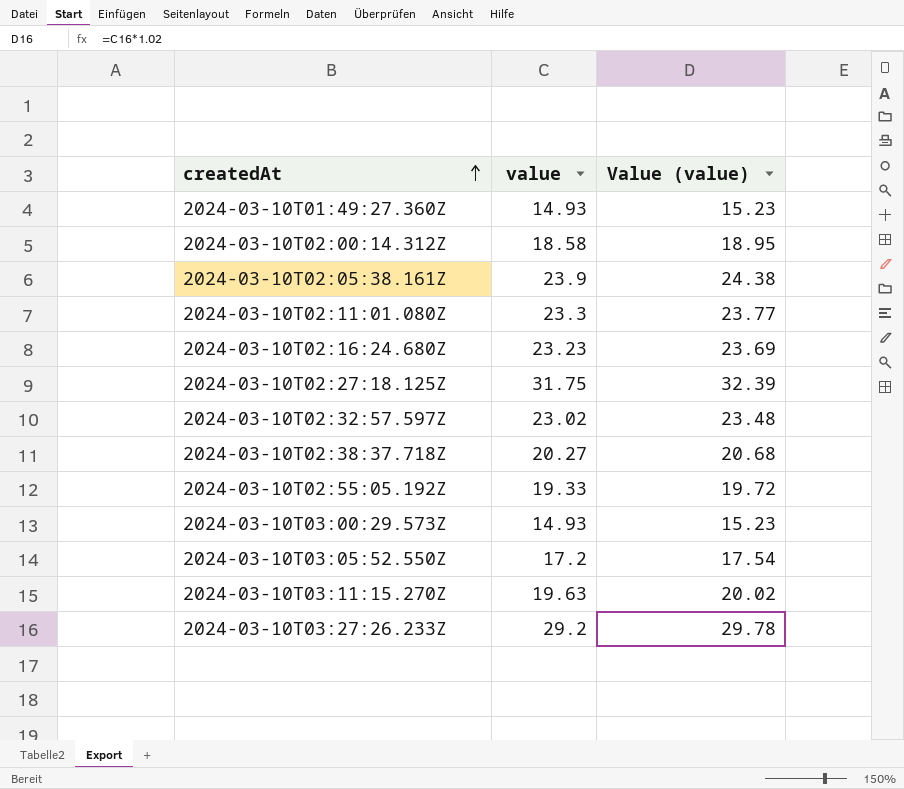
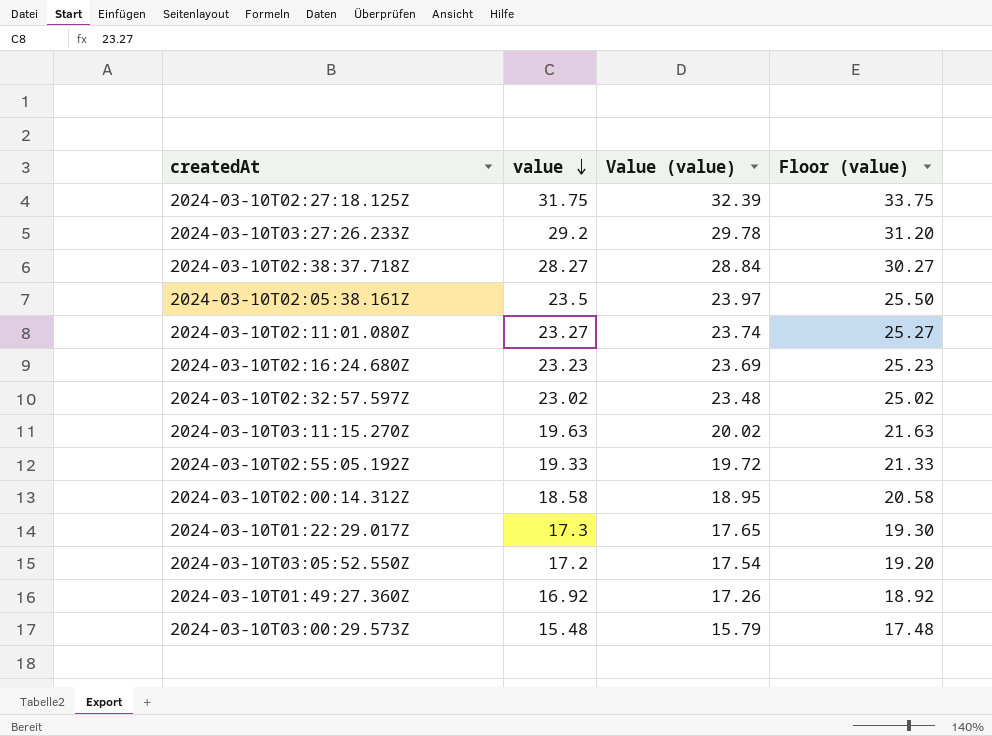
row order: createdAt ascending -> value descending
column Floor (value) | formula: none -> [value] + 2
2024-03-10T02:38:37.718Z | value: 20.27 -> 28.27
2024-03-10T02:38:37.718Z | Value (value): 20.68 -> 28.84
2024-03-10T02:05:38.161Z | value: 23.9 -> 23.5
2024-03-10T02:05:38.161Z | Value (value): 24.38 -> 23.97
2024-03-10T02:11:01.080Z | value: 23.3 -> 23.27
2024-03-10T02:11:01.080Z | Value (value): 23.77 -> 23.74
row 2024-03-10T01:22:29.017Z: none -> 17.3 | 17.65 | 19.30
2024-03-10T01:49:27.360Z | value: 14.93 -> 16.92
2024-03-10T01:49:27.360Z | Value (value): 15.23 -> 17.26
2024-03-10T03:00:29.573Z | value: 14.93 -> 15.48
2024-03-10T03:00:29.573Z | Value (value): 15.23 -> 15.79

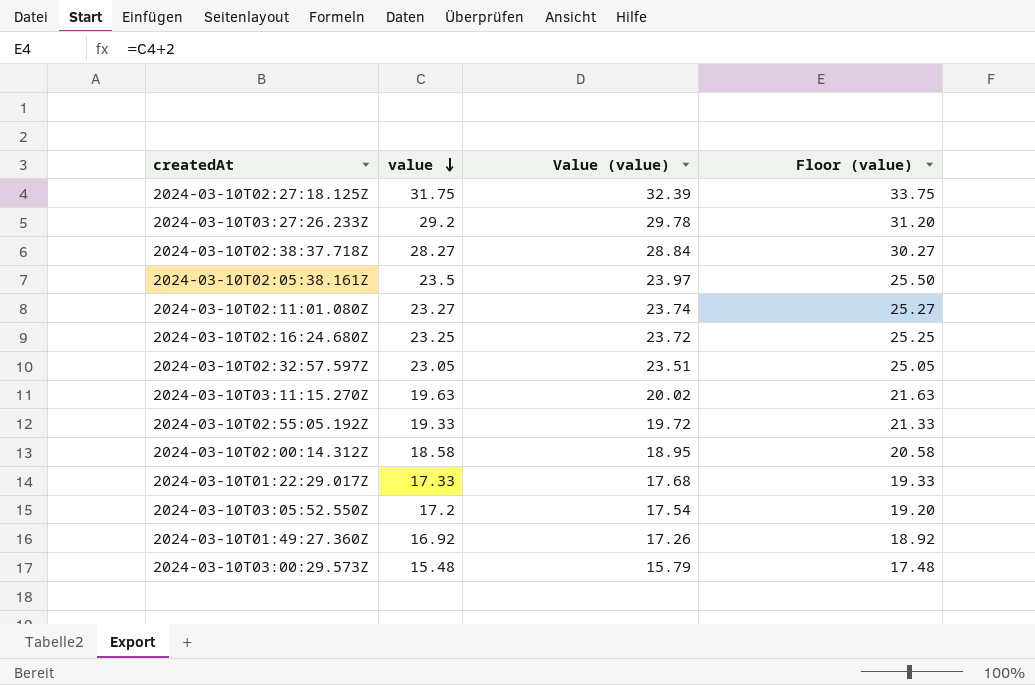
2024-03-10T02:16:24.680Z | value: 23.23 -> 23.25
2024-03-10T02:16:24.680Z | Value (value): 23.69 -> 23.72
2024-03-10T02:16:24.680Z | Floor (value): 25.23 -> 25.25
2024-03-10T02:32:57.597Z | value: 23.02 -> 23.05
2024-03-10T02:32:57.597Z | Value (value): 23.48 -> 23.51
2024-03-10T02:32:57.597Z | Floor (value): 25.02 -> 25.05
2024-03-10T01:22:29.017Z | value: 17.3 -> 17.33
2024-03-10T01:22:29.017Z | Value (value): 17.65 -> 17.68
2024-03-10T01:22:29.017Z | Floor (value): 19.30 -> 19.33

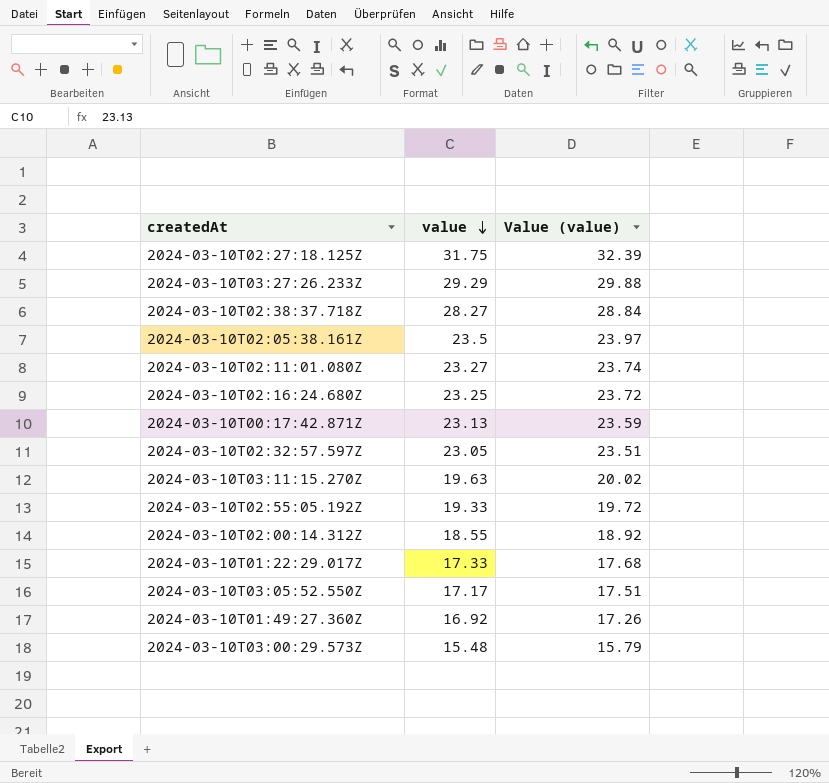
column Floor (value) | formula: [value] + 2 -> none
2024-03-10T03:27:26.233Z | value: 29.2 -> 29.29
2024-03-10T03:27:26.233Z | Value (value): 29.78 -> 29.88
row 2024-03-10T00:17:42.871Z: none -> 23.13 | 23.59
2024-03-10T02:00:14.312Z | value: 18.58 -> 18.55
2024-03-10T02:00:14.312Z | Value (value): 18.95 -> 18.92
2024-03-10T03:05:52.550Z | value: 17.2 -> 17.17
2024-03-10T03:05:52.550Z | Value (value): 17.54 -> 17.51

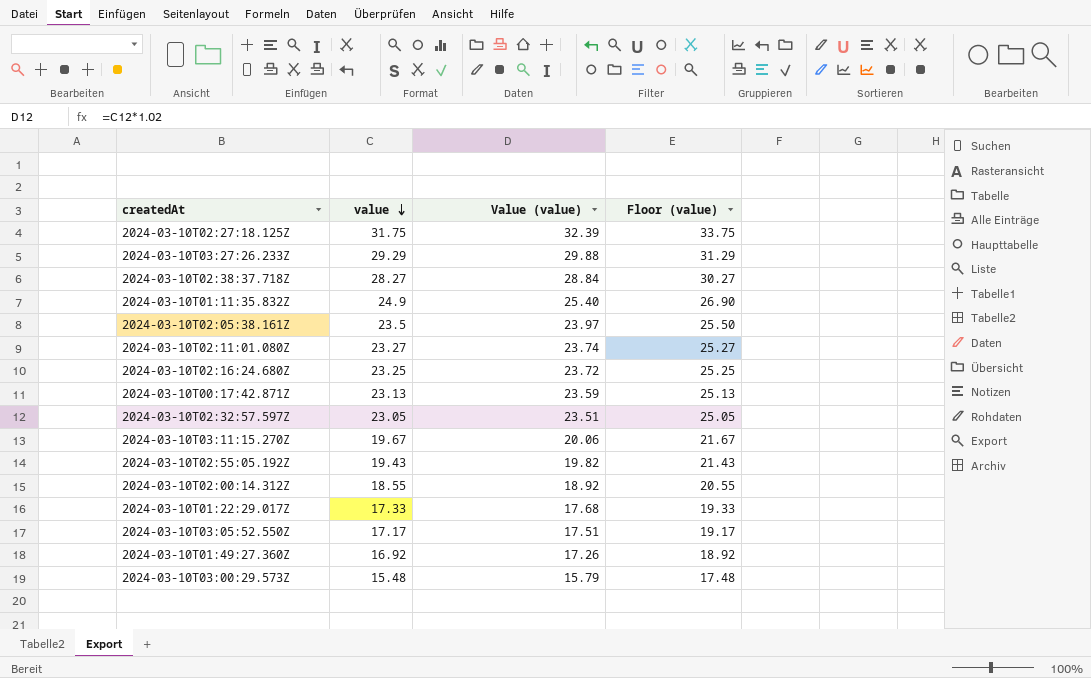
column Floor (value) | formula: none -> [value] + 2
row 2024-03-10T01:11:35.832Z: none -> 24.9 | 25.40 | 26.90
2024-03-10T03:11:15.270Z | value: 19.63 -> 19.67
2024-03-10T03:11:15.270Z | Value (value): 20.02 -> 20.06
2024-03-10T02:55:05.192Z | value: 19.33 -> 19.43
2024-03-10T02:55:05.192Z | Value (value): 19.72 -> 19.82

